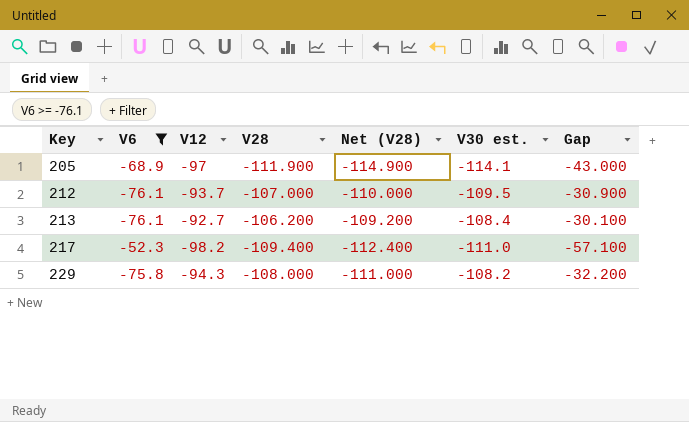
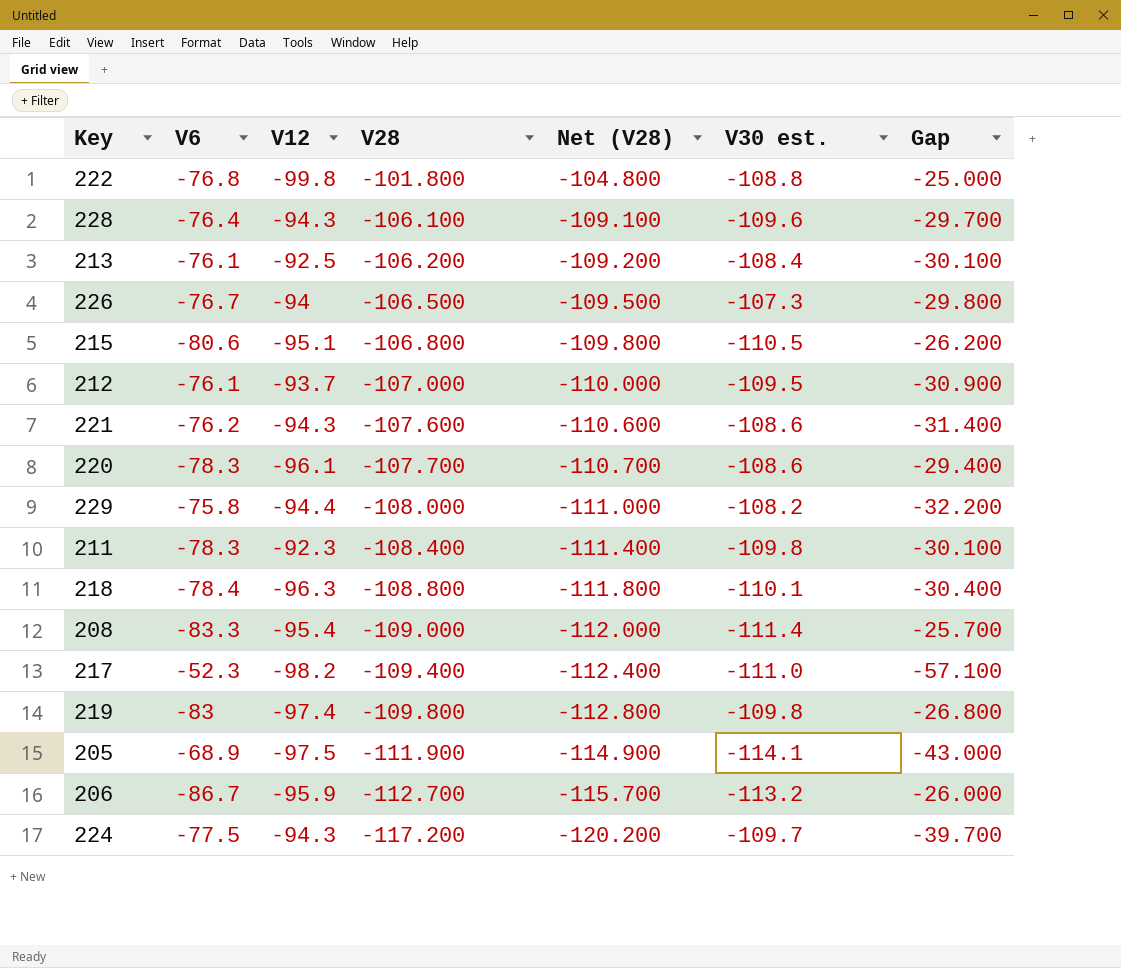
filter: V6 >= -76.1 -> none
row order: Key ascending -> V28 descending
213 | V12: -92.7 -> -92.5
229 | V12: -94.3 -> -94.4
205 | V12: -97 -> -97.5

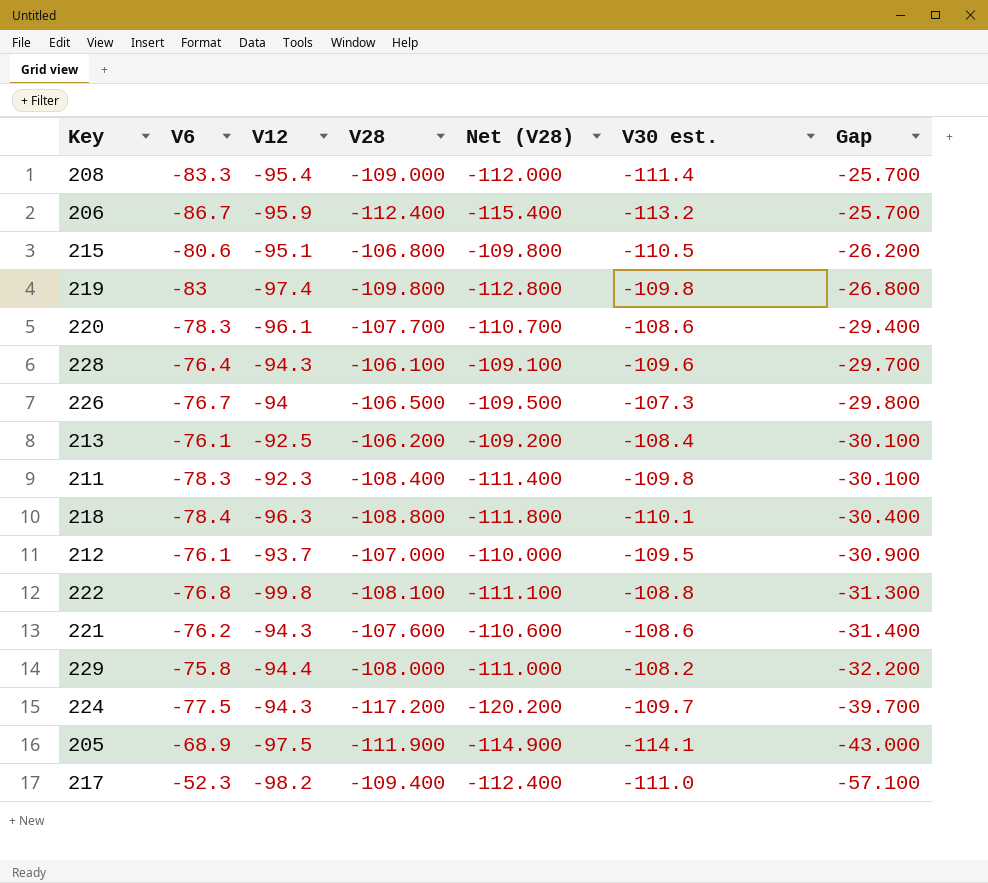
row order: V28 descending -> Gap descending
206 | V28: -112.700 -> -112.400
206 | Net (V28): -115.700 -> -115.400
206 | Gap: -26.000 -> -25.700
222 | V28: -101.800 -> -108.100
222 | Net (V28): -104.800 -> -111.100
222 | Gap: -25.000 -> -31.300

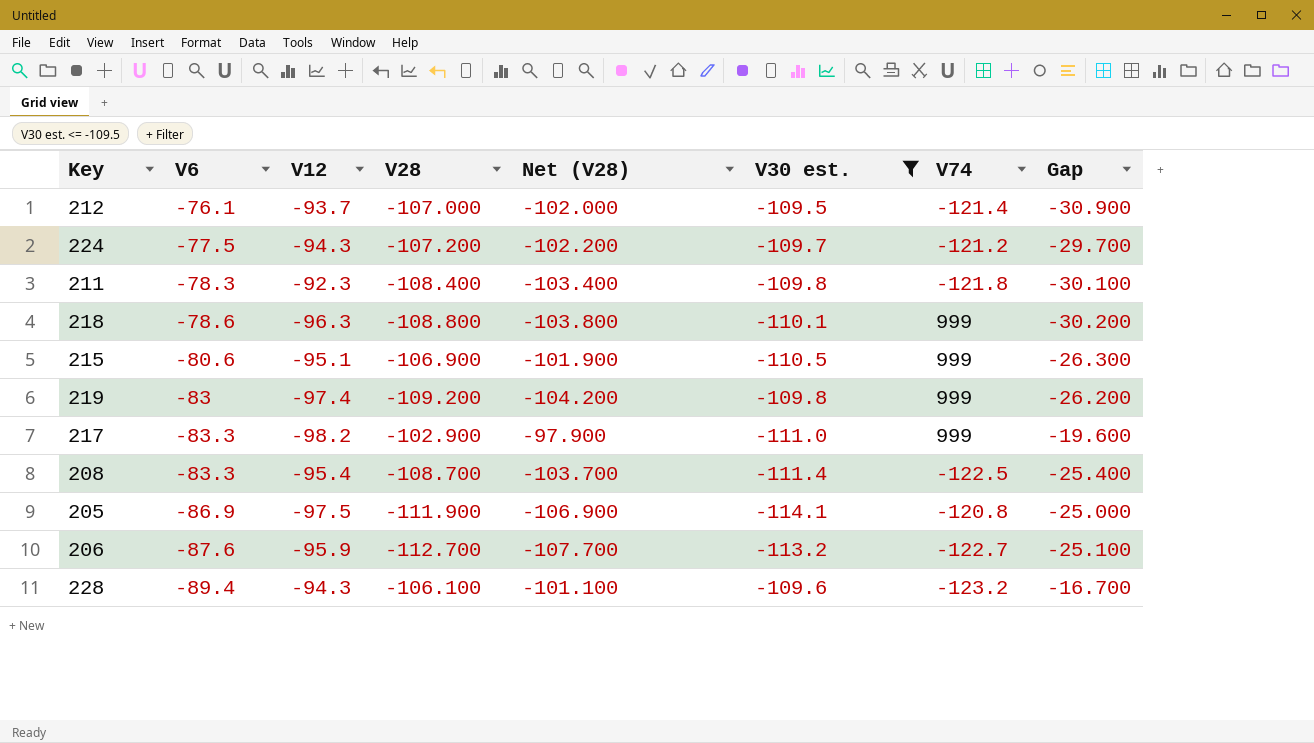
filter: none -> V30 est. <= -109.5
row order: Gap descending -> V6 descending
column Net (V28) | formula: [V28] - 3 -> [V28] + 5
column V74 | position: none -> 7
224 | V28: -117.200 -> -107.200
224 | Gap: -39.700 -> -29.700
218 | V6: -78.4 -> -78.6
218 | Gap: -30.400 -> -30.200
215 | V28: -106.800 -> -106.900
215 | Gap: -26.200 -> -26.300
219 | V28: -109.800 -> -109.200
219 | Gap: -26.800 -> -26.200
217 | V6: -52.3 -> -83.3
217 | V28: -109.400 -> -102.900
217 | Gap: -57.100 -> -19.600
208 | V28: -109.000 -> -108.700
208 | Gap: -25.700 -> -25.400
205 | V6: -68.9 -> -86.9
205 | Gap: -43.000 -> -25.000
206 | V6: -86.7 -> -87.6
206 | V28: -112.400 -> -112.700
206 | Gap: -25.700 -> -25.100
228 | V6: -76.4 -> -89.4
228 | Gap: -29.700 -> -16.700

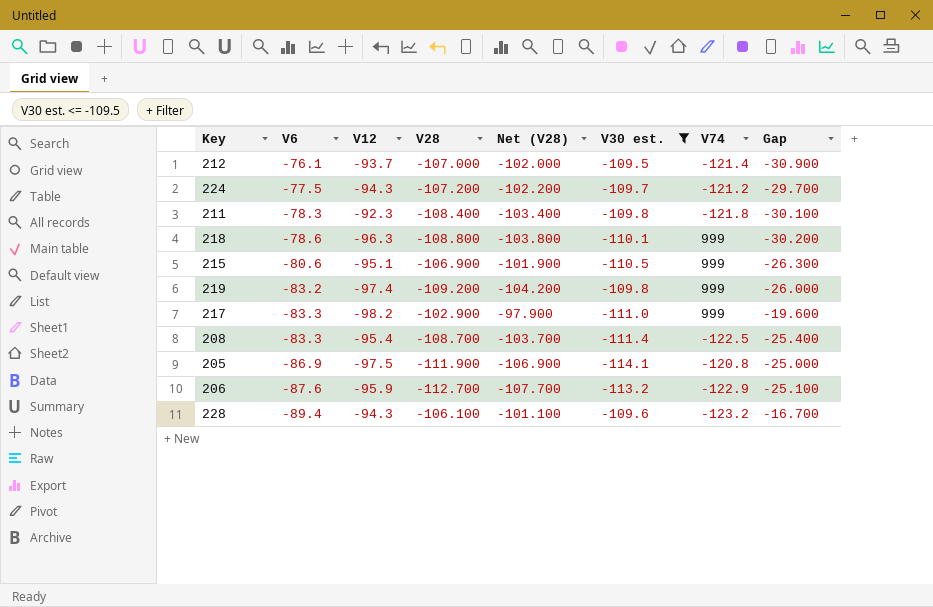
219 | V6: -83 -> -83.2
219 | Gap: -26.200 -> -26.000
206 | V74: -122.7 -> -122.9

